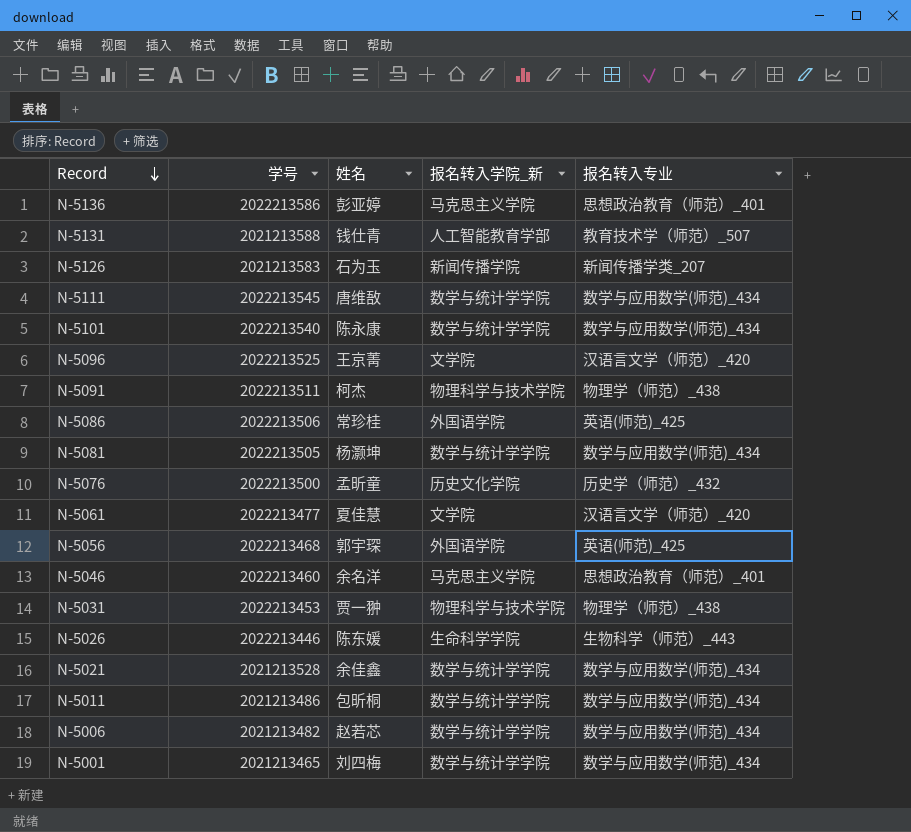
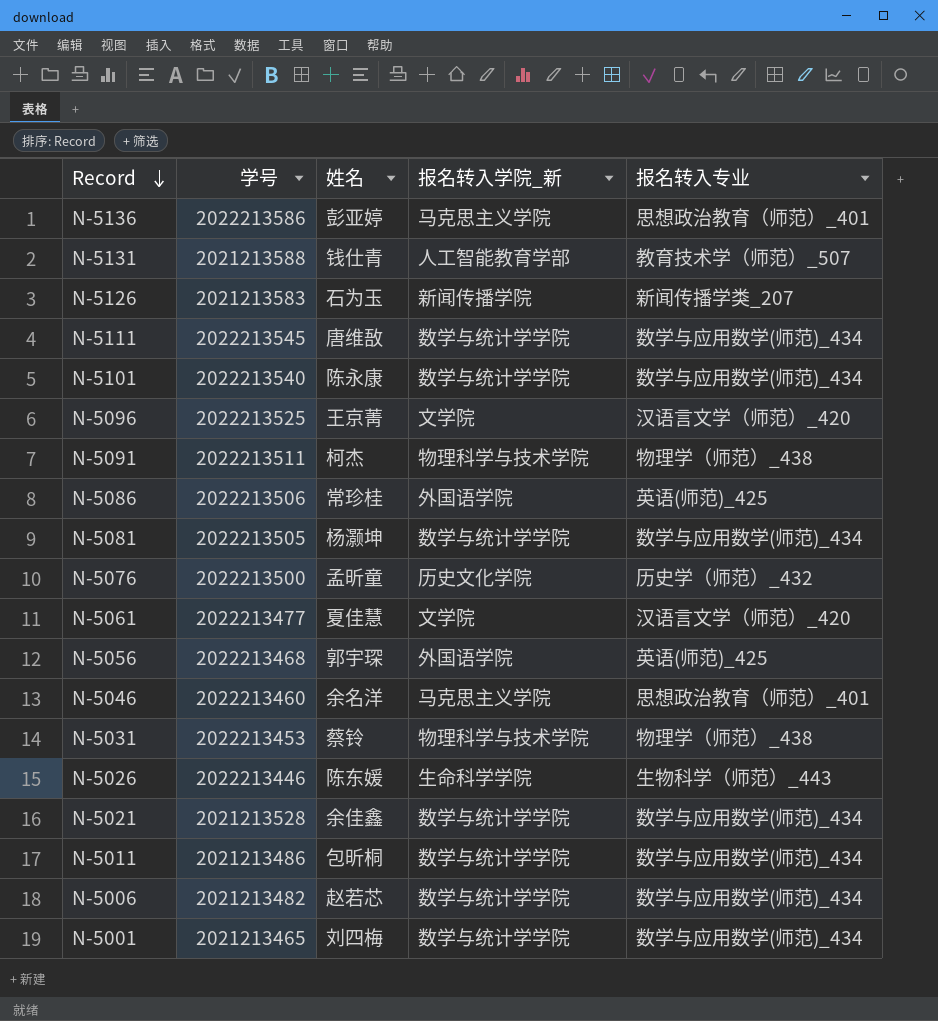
N-5031 | 姓名: 贾一翀 -> 蔡铃

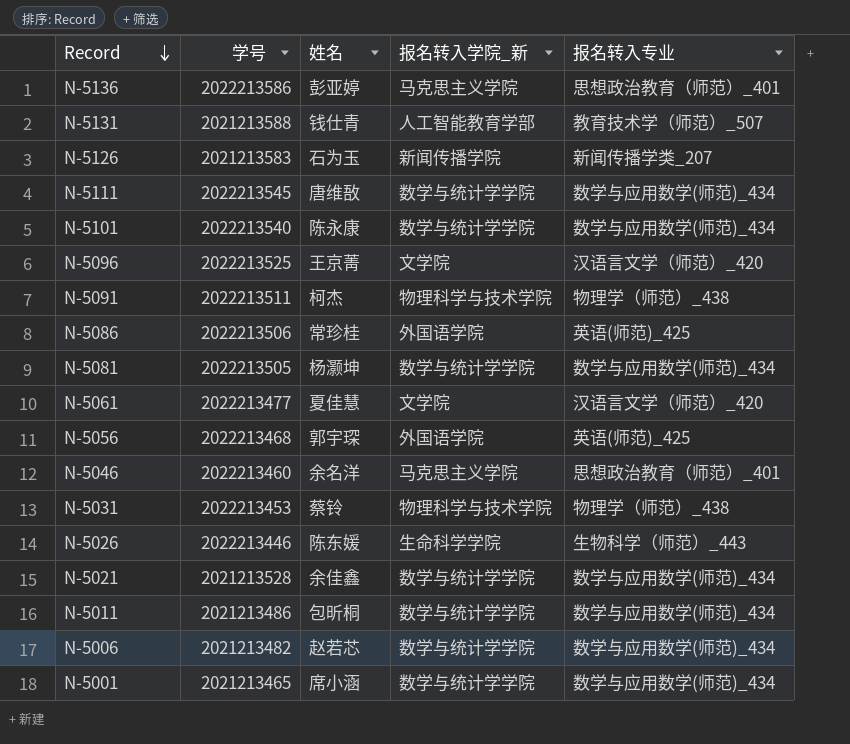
row N-5076: 2022213500 | 孟昕童 | 历史文化学院 | 历史学（师范）_432 -> none
N-5001 | 姓名: 刘四梅 -> 席小涵

